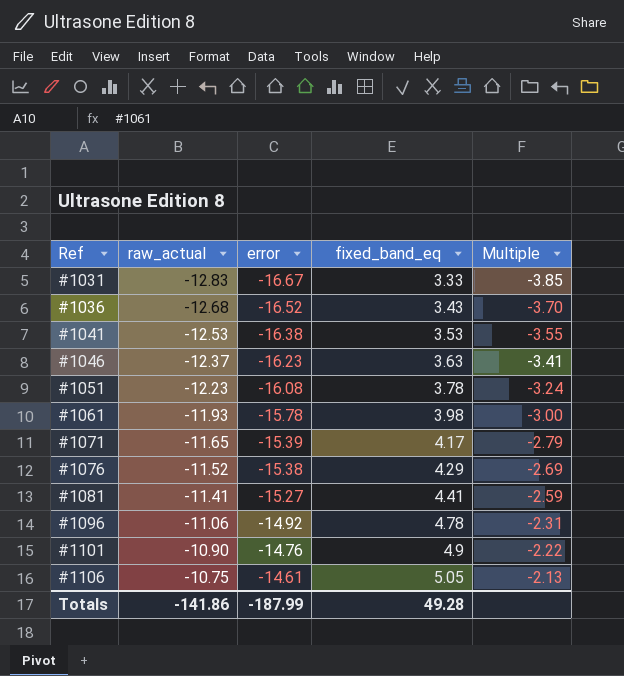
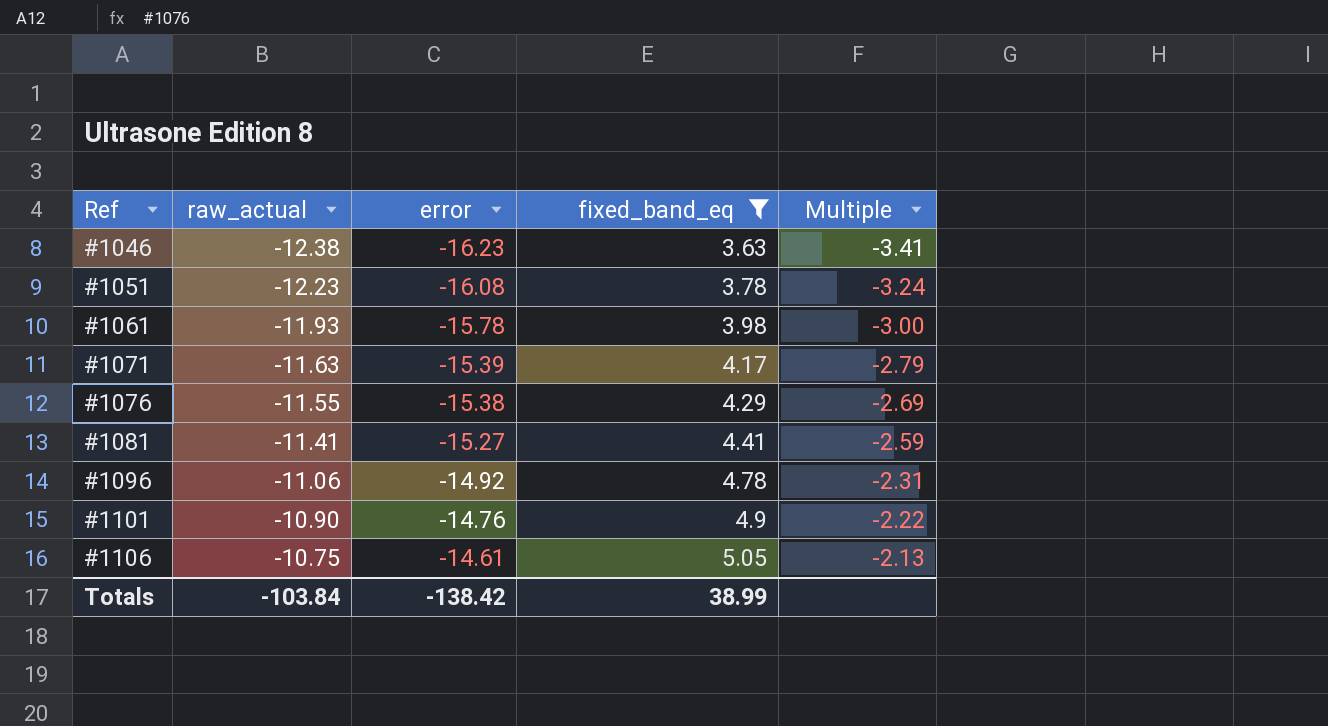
filter: none -> fixed_band_eq >= 3.63
#1046 | raw_actual: -12.37 -> -12.38
#1071 | raw_actual: -11.65 -> -11.63
#1076 | raw_actual: -11.52 -> -11.55
Totals | raw_actual: -141.86 -> -103.84
Totals | error: -187.99 -> -138.42
Totals | fixed_band_eq: 49.28 -> 38.99

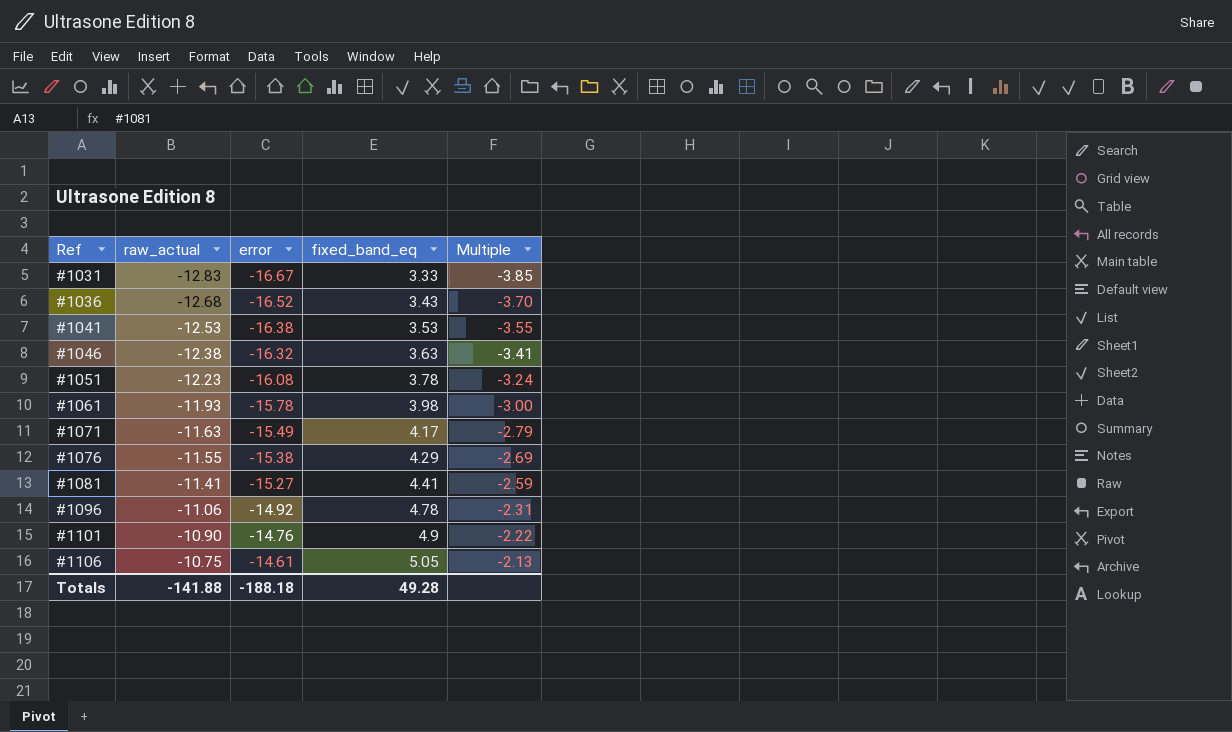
filter: fixed_band_eq >= 3.63 -> none
#1046 | error: -16.23 -> -16.32
#1071 | error: -15.39 -> -15.49
Totals | raw_actual: -103.84 -> -141.88
Totals | error: -138.42 -> -188.18
Totals | fixed_band_eq: 38.99 -> 49.28

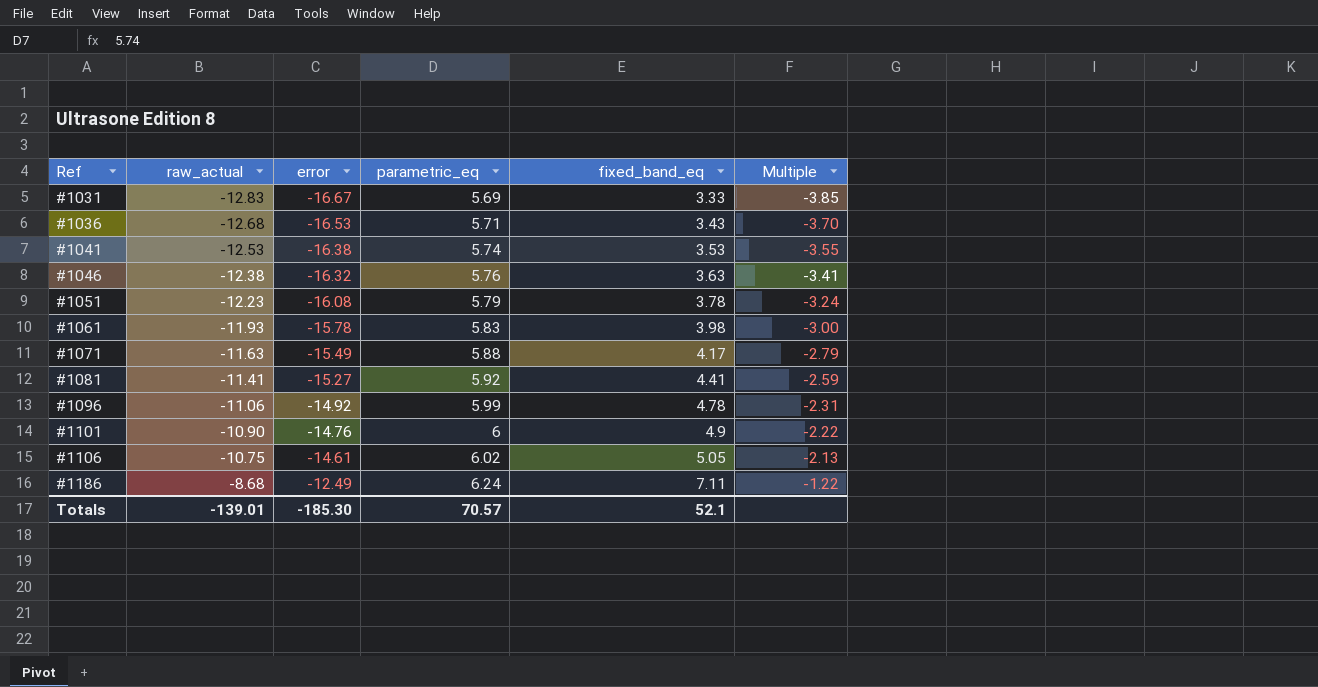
column parametric_eq | position: none -> 4
row #1076: -11.55 | -15.38 | 4.29 | -2.69 -> none
#1036 | error: -16.52 -> -16.53
row #1186: none -> -8.68 | -12.49 | 6.24 | 7.11 | -1.22
Totals | raw_actual: -141.88 -> -139.01
Totals | error: -188.18 -> -185.30
Totals | fixed_band_eq: 49.28 -> 52.1

